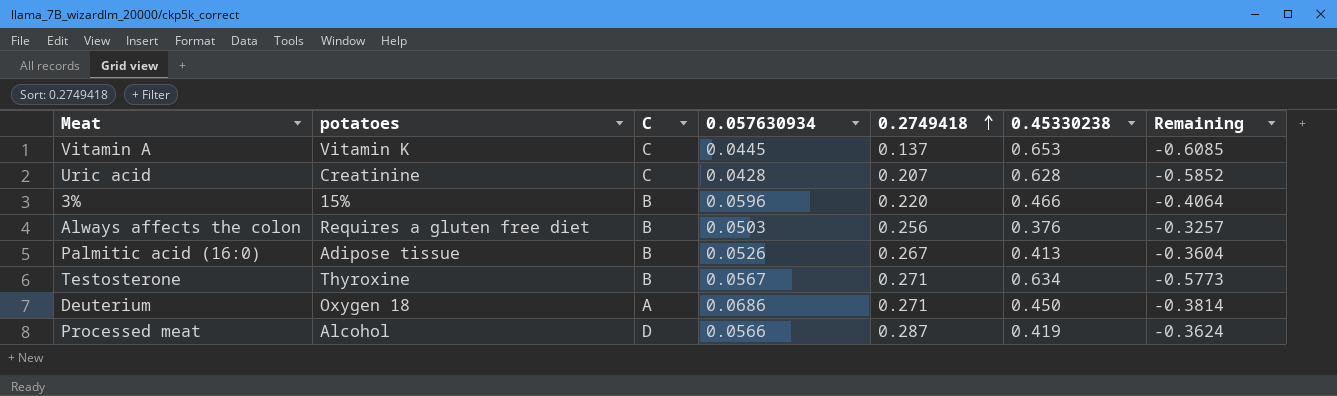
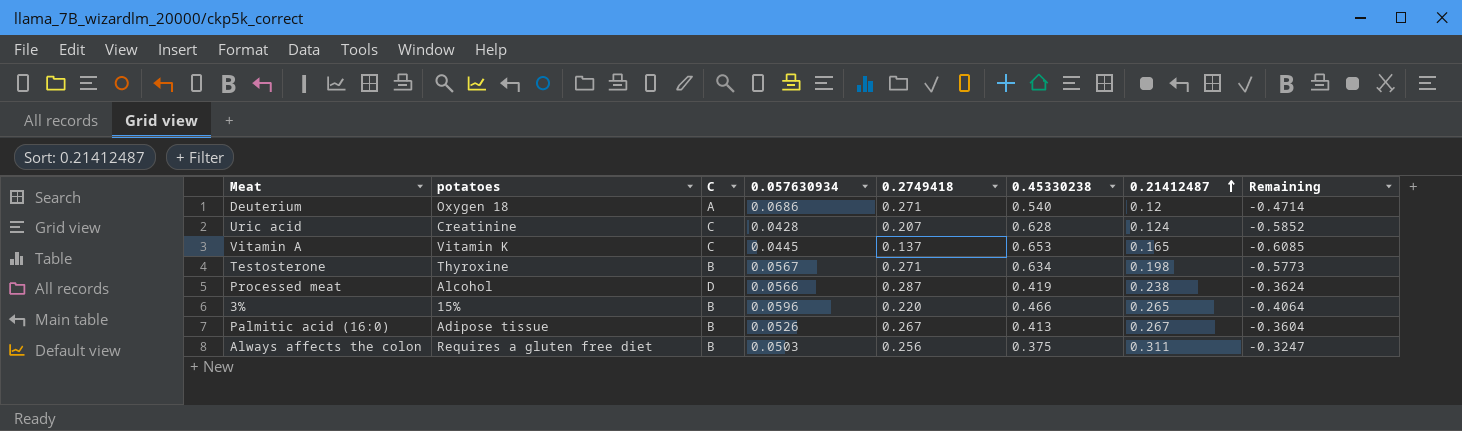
row order: 0.2749418 ascending -> 0.21412487 ascending
column 0.21412487 | position: none -> 7
Deuterium | 0.45330238: 0.450 -> 0.540
Deuterium | Remaining: -0.3814 -> -0.4714
Always affects the colon | 0.45330238: 0.376 -> 0.375
Always affects the colon | Remaining: -0.3257 -> -0.3247

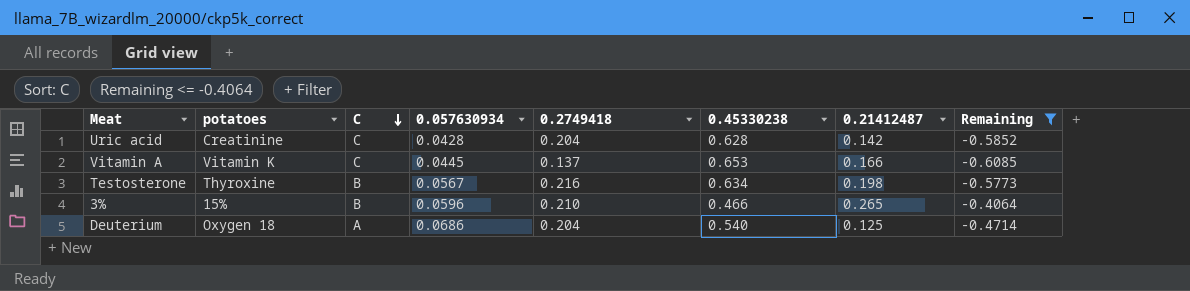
filter: none -> Remaining <= -0.4064
row order: 0.21412487 ascending -> C descending
Uric acid | 0.2749418: 0.207 -> 0.204
Uric acid | 0.21412487: 0.124 -> 0.142
Vitamin A | 0.21412487: 0.165 -> 0.166
Testosterone | 0.2749418: 0.271 -> 0.216
3% | 0.2749418: 0.220 -> 0.210
Deuterium | 0.2749418: 0.271 -> 0.204
Deuterium | 0.21412487: 0.12 -> 0.125

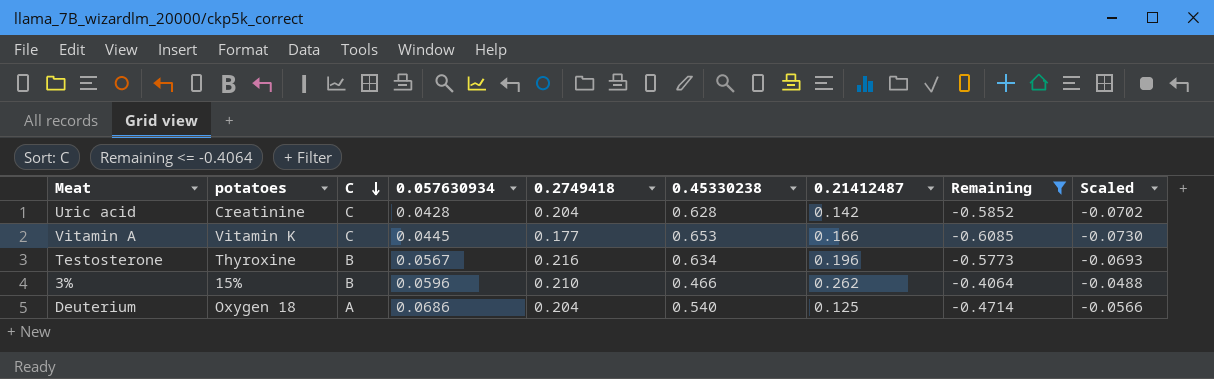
column Scaled | formula: none -> [Remaining] * 0.12
Vitamin A | 0.2749418: 0.137 -> 0.177
Testosterone | 0.21412487: 0.198 -> 0.196
3% | 0.21412487: 0.265 -> 0.262

